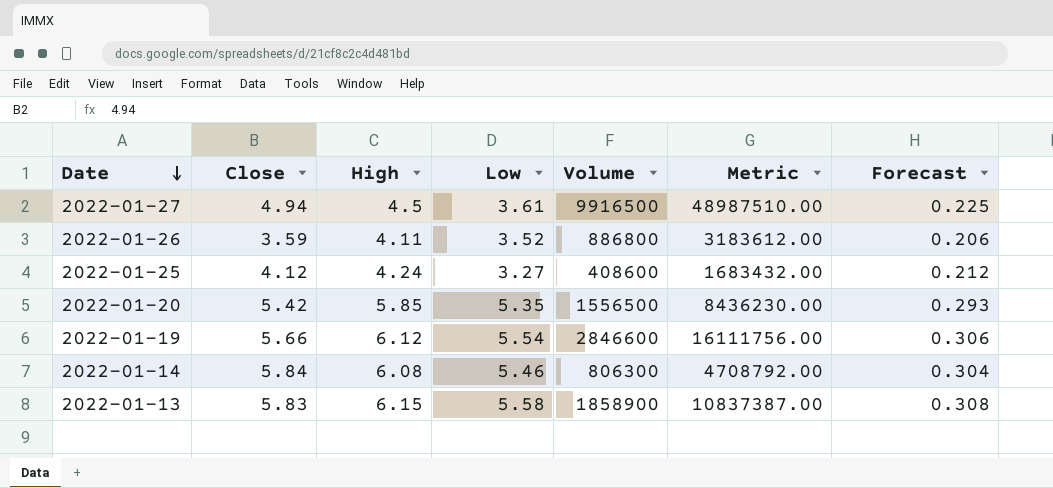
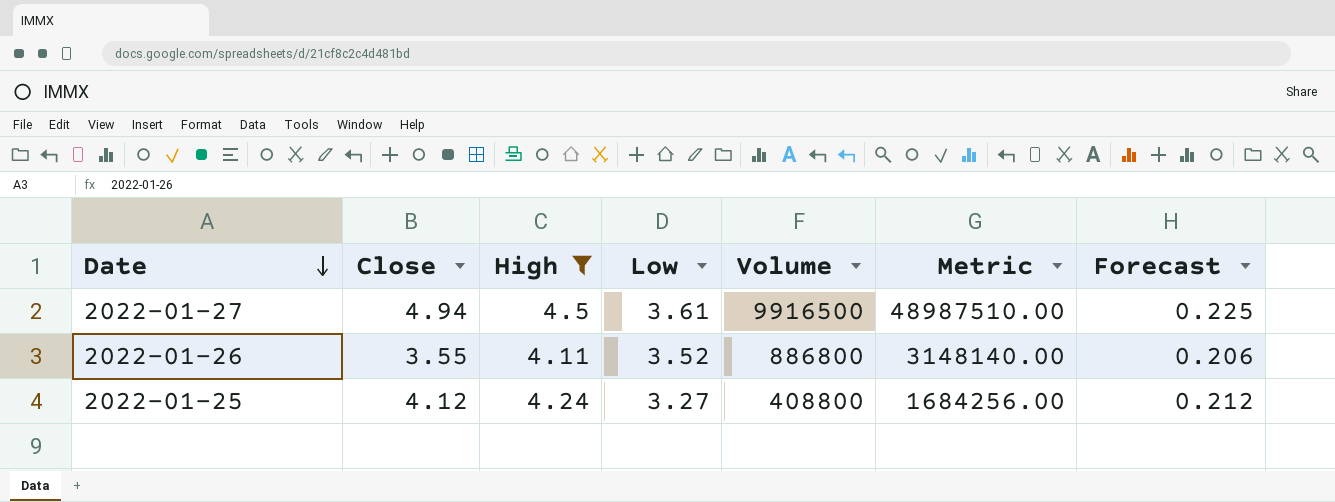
filter: none -> High <= 4.5
2022-01-26 | Close: 3.59 -> 3.55
2022-01-26 | Metric: 3183612.00 -> 3148140.00
2022-01-25 | Volume: 408600 -> 408800
2022-01-25 | Metric: 1683432.00 -> 1684256.00

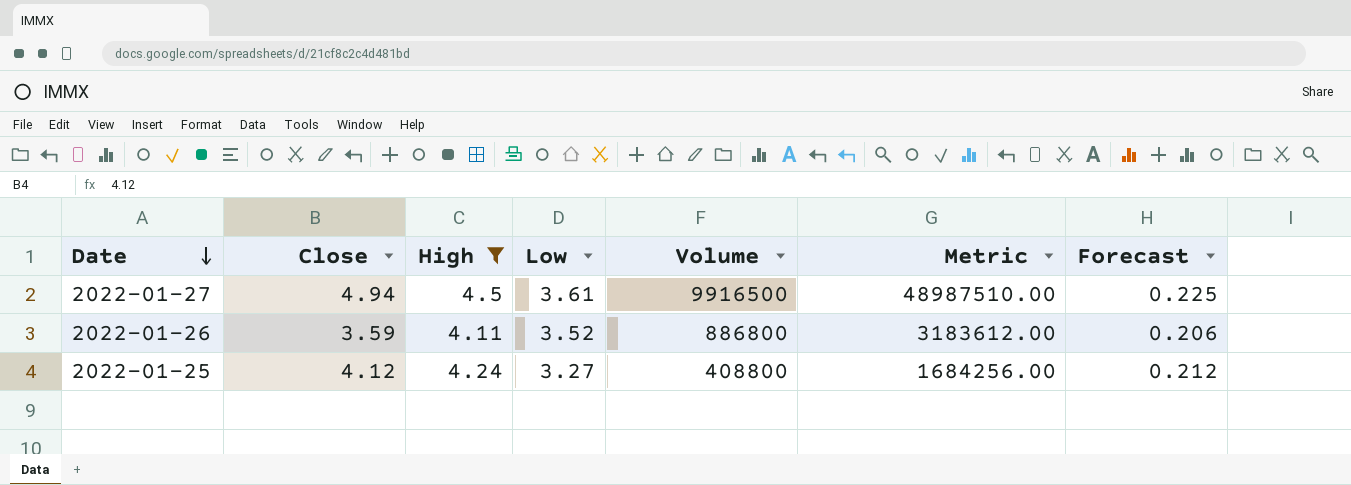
2022-01-26 | Close: 3.55 -> 3.59
2022-01-26 | Metric: 3148140.00 -> 3183612.00

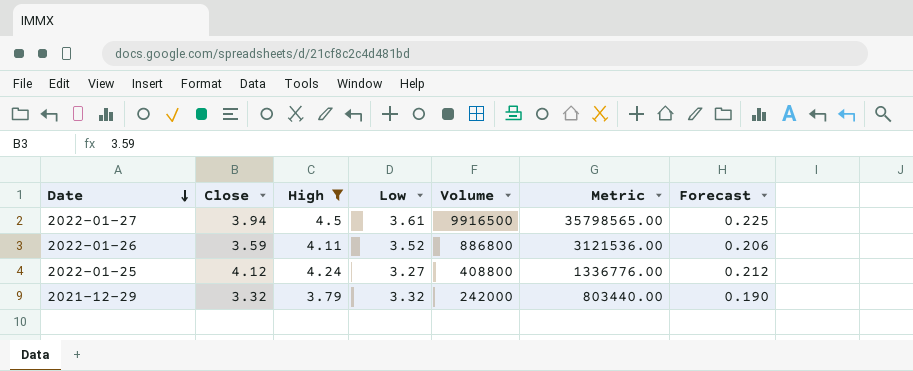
column Metric | formula: [Close] * [Volume] -> [Low] * [Volume]
2022-01-27 | Close: 4.94 -> 3.94
row 2021-12-29: none -> 3.32 | 3.79 | 3.32 | 242000 | 803440.00 | 0.190

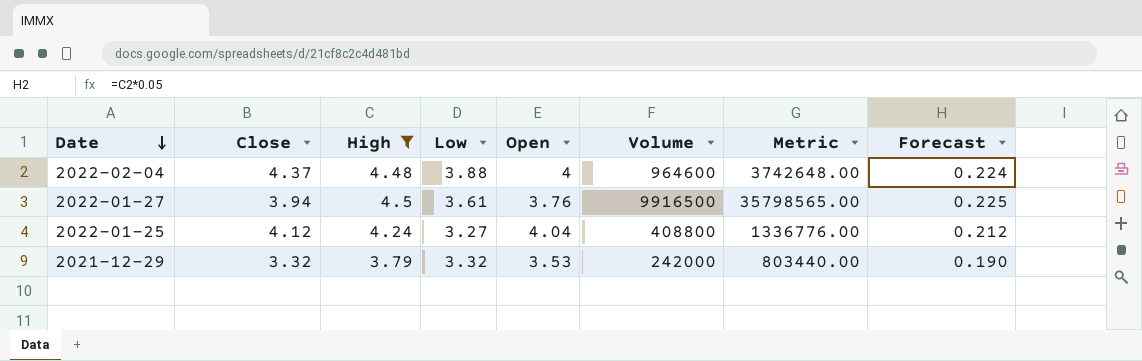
column Open | position: none -> 5
row 2022-01-26: 3.59 | 4.11 | 3.52 | 886800 | 3121536.00 | 0.206 -> none
row 2022-02-04: none -> 4.37 | 4.48 | 3.88 | 4 | 964600 | 3742648.00 | 0.224

